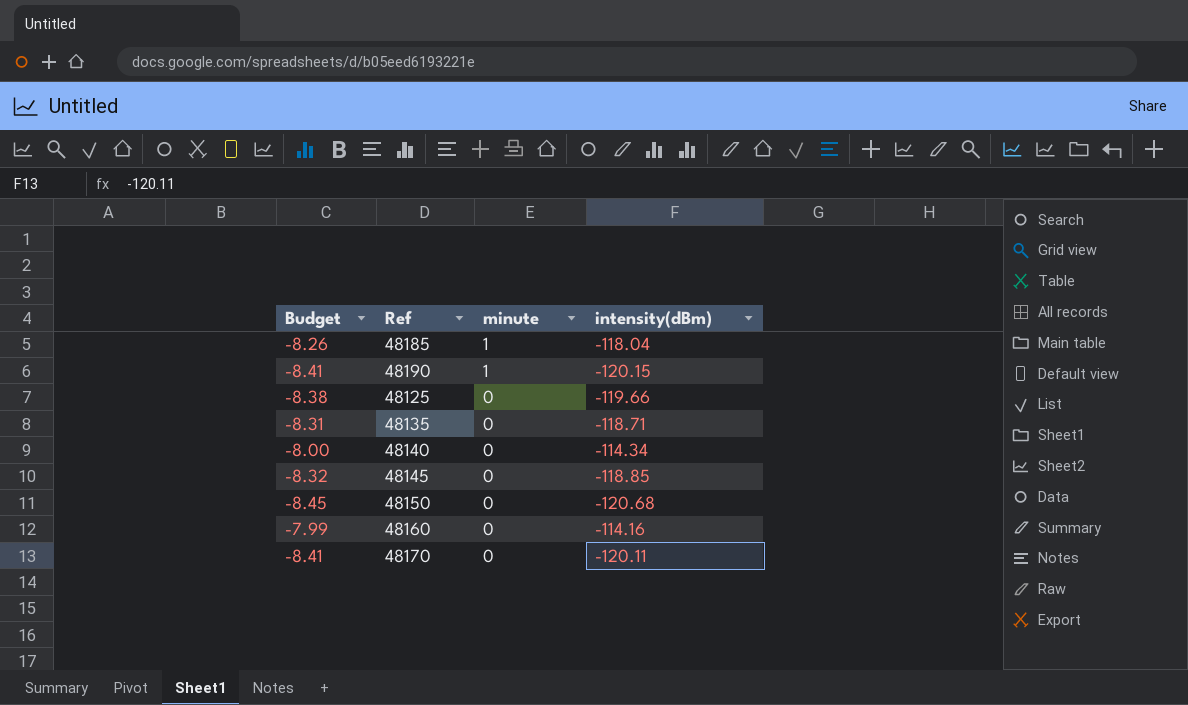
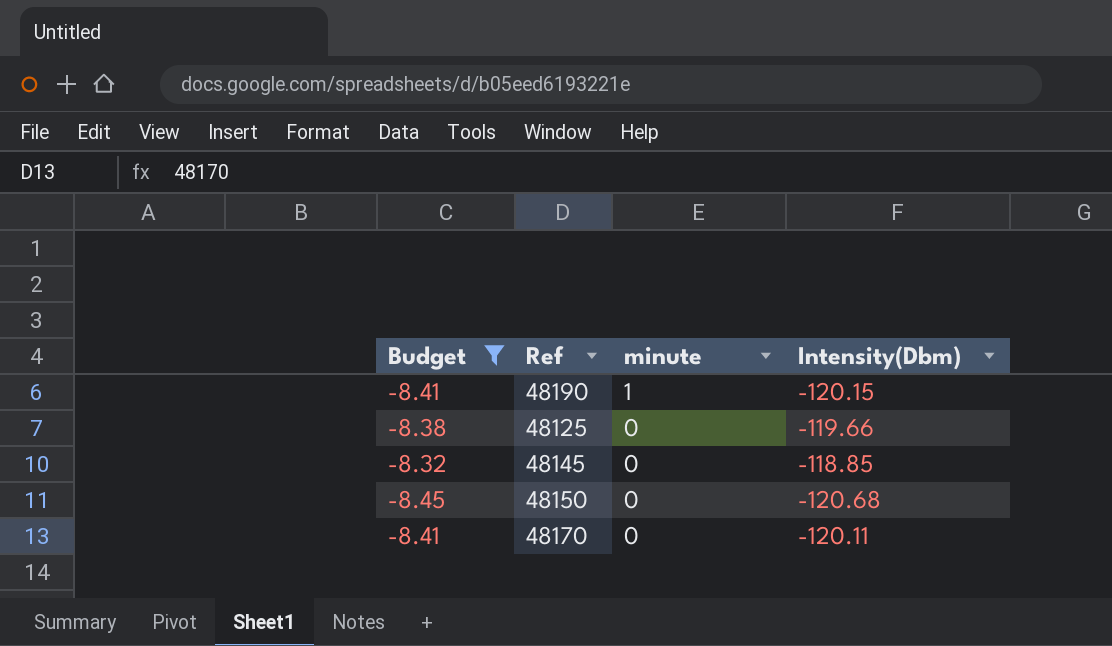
filter: none -> Budget <= -8.32
column name: intensity(dBm) -> Intensity(Dbm)

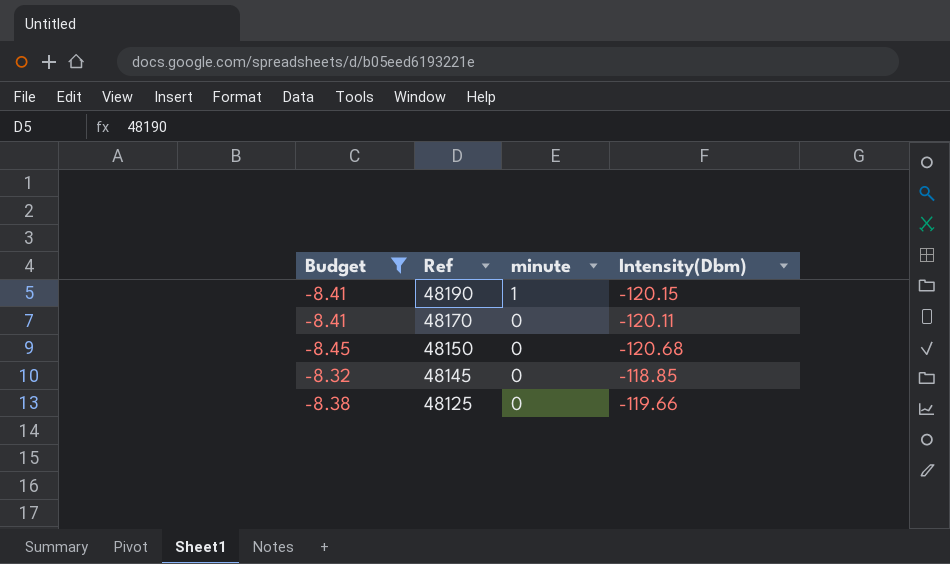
row order: minute descending -> Ref descending

